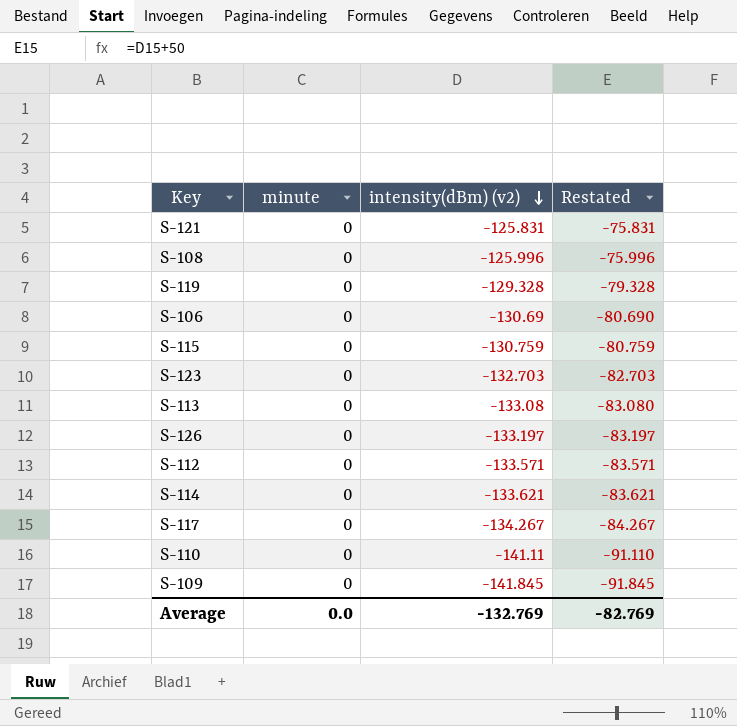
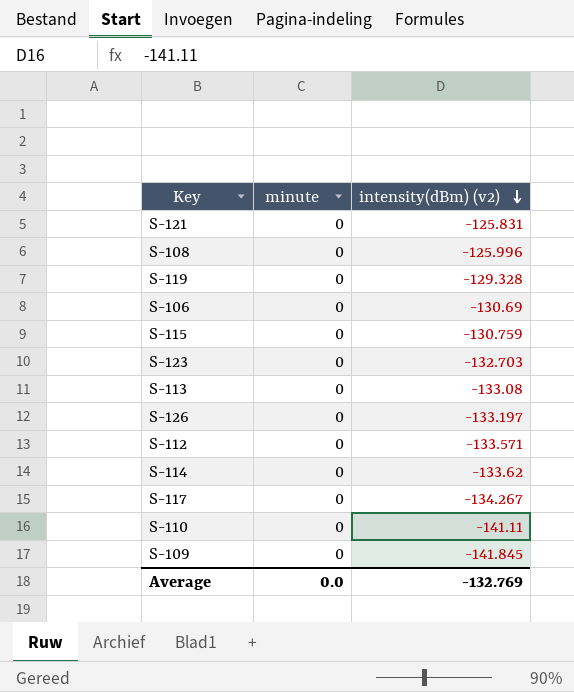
column Restated | formula: [intensity(dBm) (v2)] + 50 -> none
S-114 | intensity(dBm) (v2): -133.621 -> -133.62

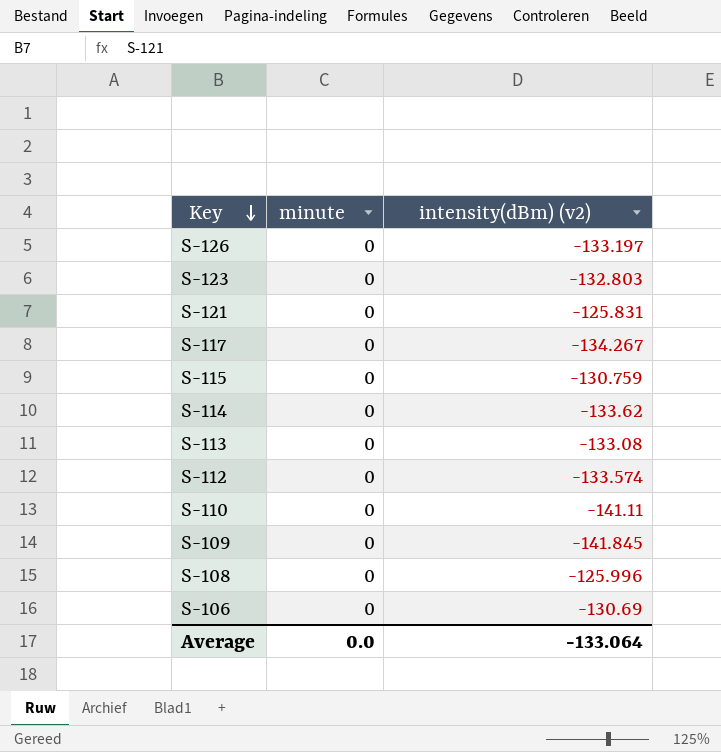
row order: intensity(dBm) (v2) descending -> Key descending
row S-119: 0 | -129.328 -> none
S-123 | intensity(dBm) (v2): -132.703 -> -132.803
S-112 | intensity(dBm) (v2): -133.571 -> -133.574
Average | intensity(dBm) (v2): -132.769 -> -133.064

